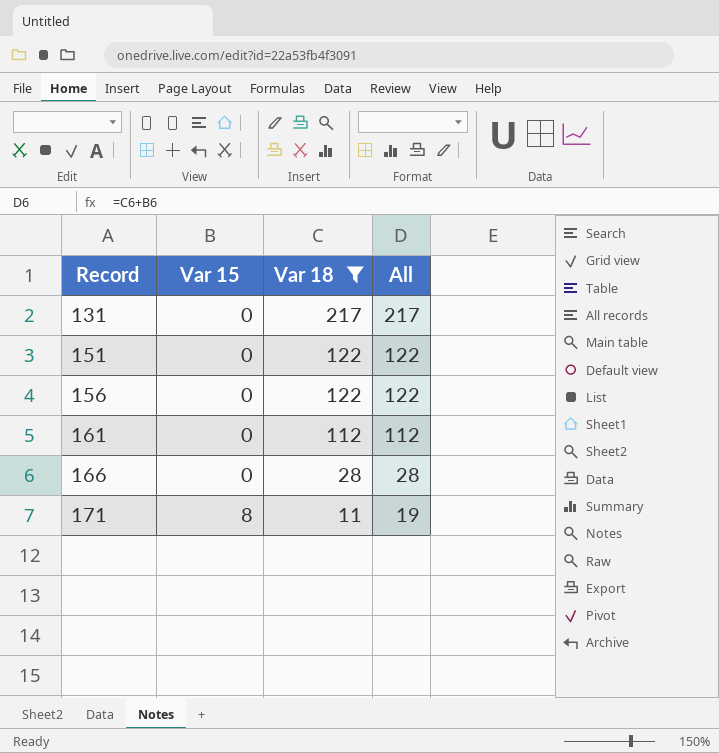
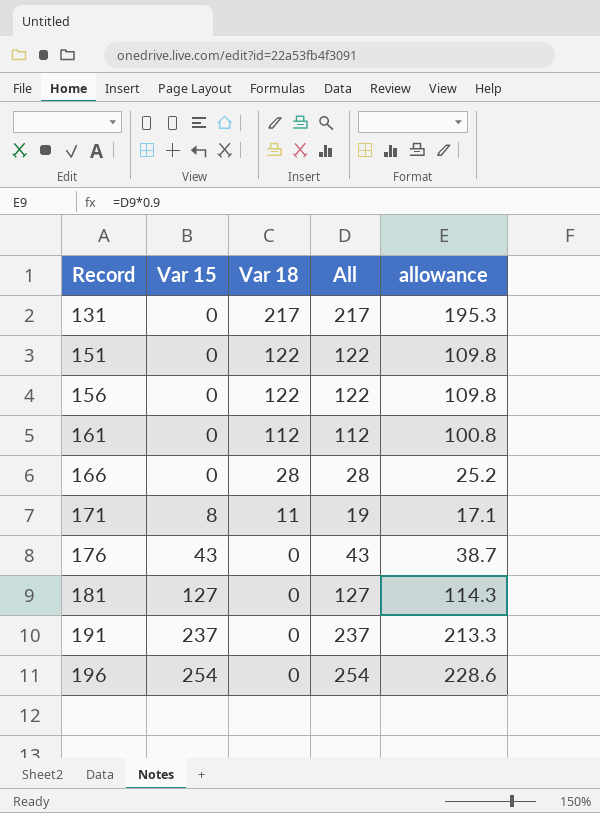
filter: Var 18 != 0 -> none
column allowance | formula: none -> [All] * 0.9

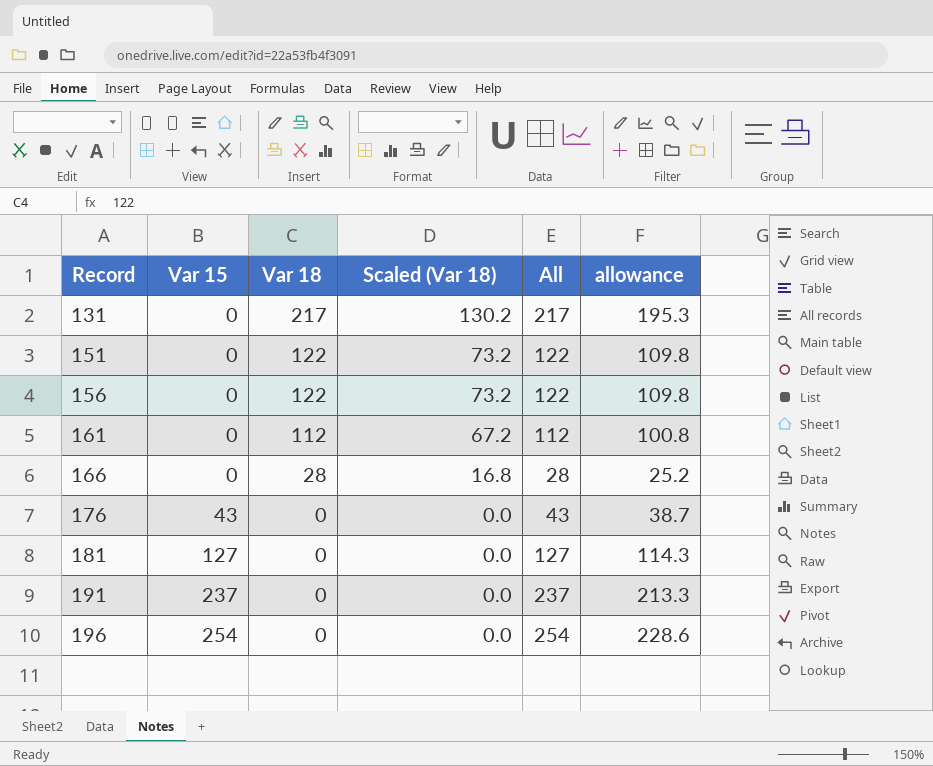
column Scaled (Var 18) | formula: none -> [Var 18] * 0.6
row 171: 8 | 11 | 19 | 17.1 -> none

